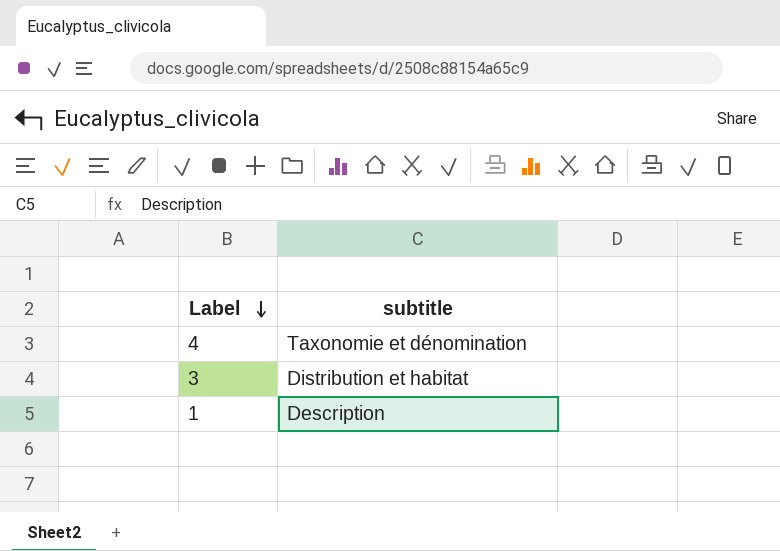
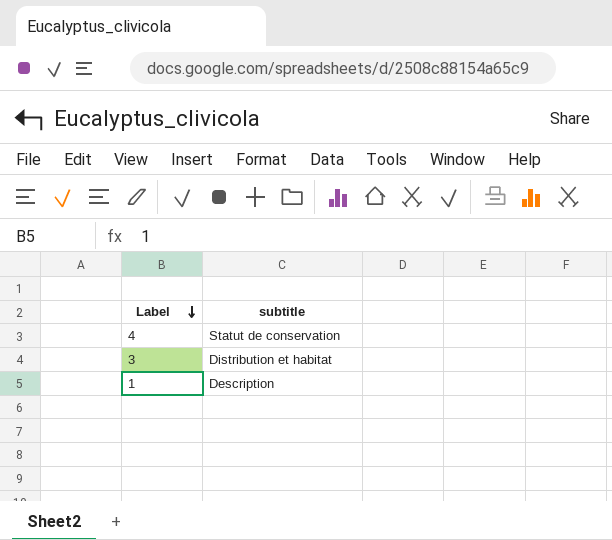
4 | subtitle: Taxonomie et dénomination -> Statut de conservation

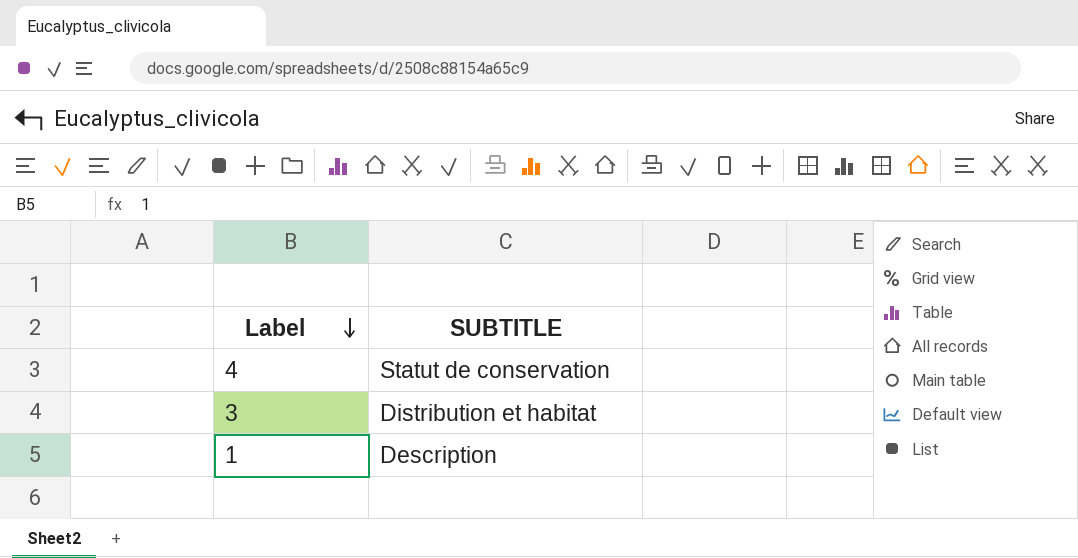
column name: subtitle -> SUBTITLE

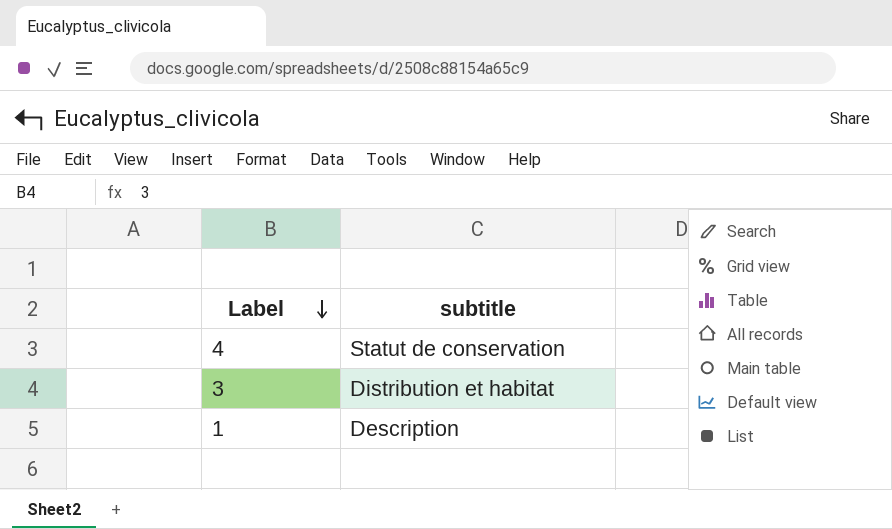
column name: SUBTITLE -> subtitle

